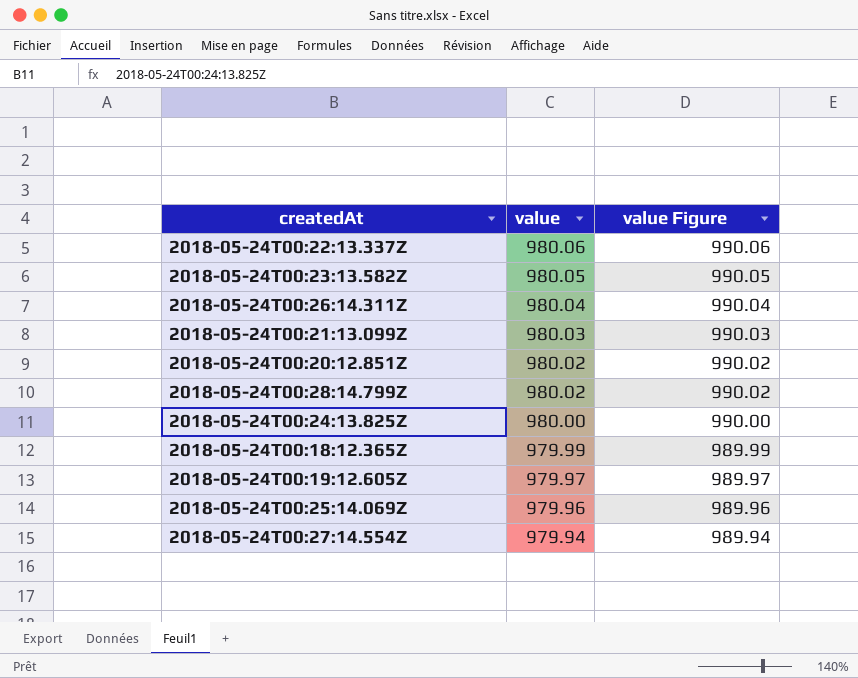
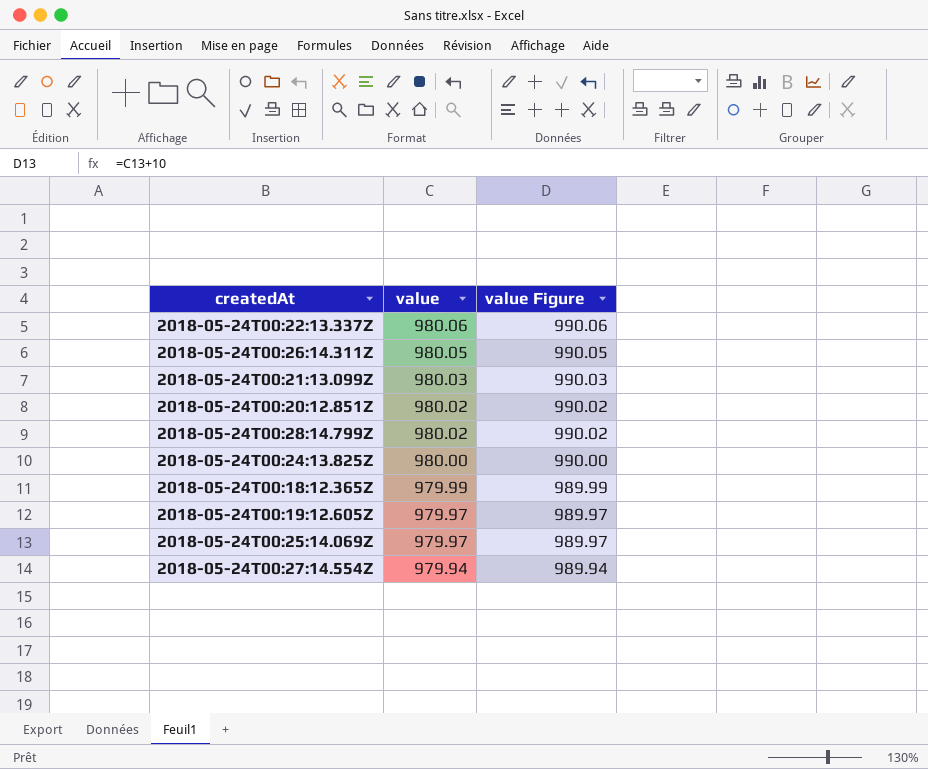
row 2018-05-24T00:23:13.582Z: 980.05 | 990.05 -> none
2018-05-24T00:26:14.311Z | value: 980.04 -> 980.05
2018-05-24T00:26:14.311Z | value Figure: 990.04 -> 990.05
2018-05-24T00:25:14.069Z | value: 979.96 -> 979.97
2018-05-24T00:25:14.069Z | value Figure: 989.96 -> 989.97

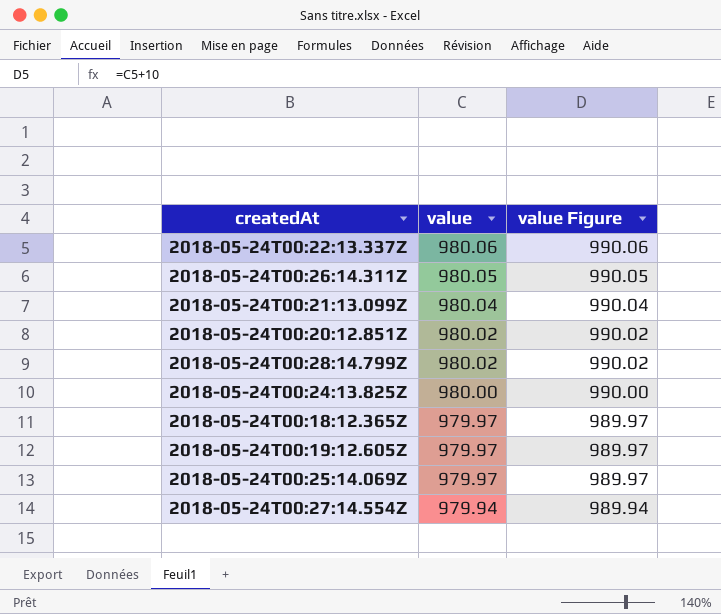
2018-05-24T00:21:13.099Z | value: 980.03 -> 980.04
2018-05-24T00:21:13.099Z | value Figure: 990.03 -> 990.04
2018-05-24T00:18:12.365Z | value: 979.99 -> 979.97
2018-05-24T00:18:12.365Z | value Figure: 989.99 -> 989.97

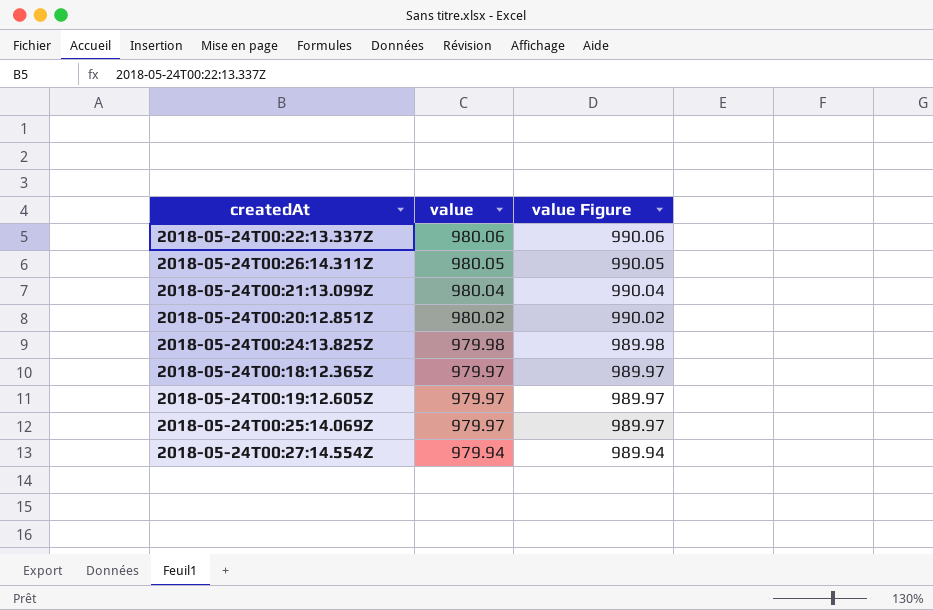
row 2018-05-24T00:28:14.799Z: 980.02 | 990.02 -> none
2018-05-24T00:24:13.825Z | value: 980.00 -> 979.98
2018-05-24T00:24:13.825Z | value Figure: 990.00 -> 989.98

